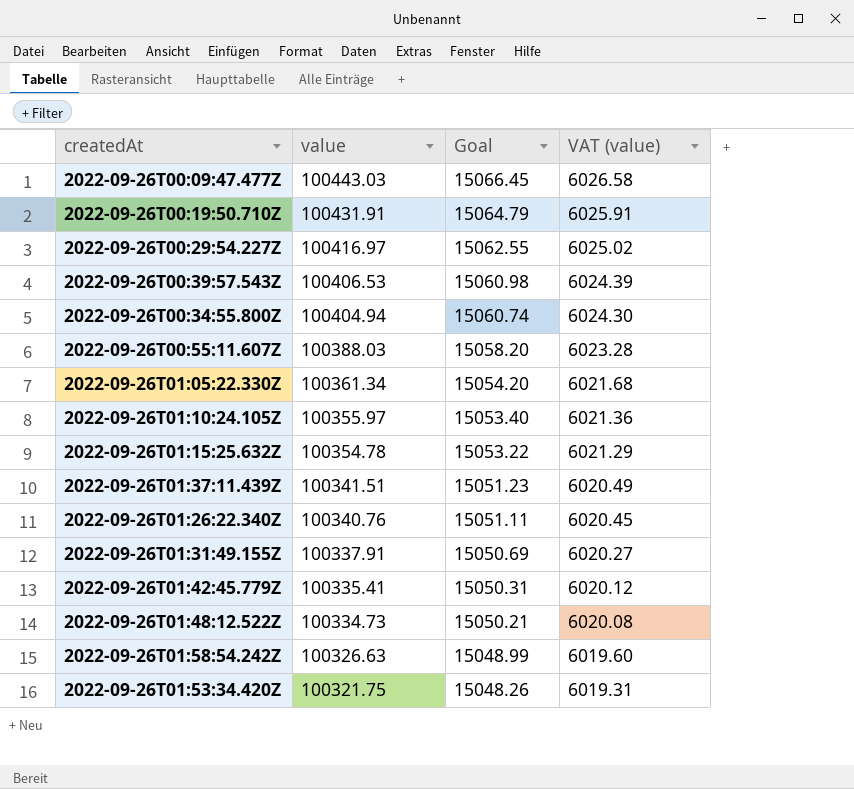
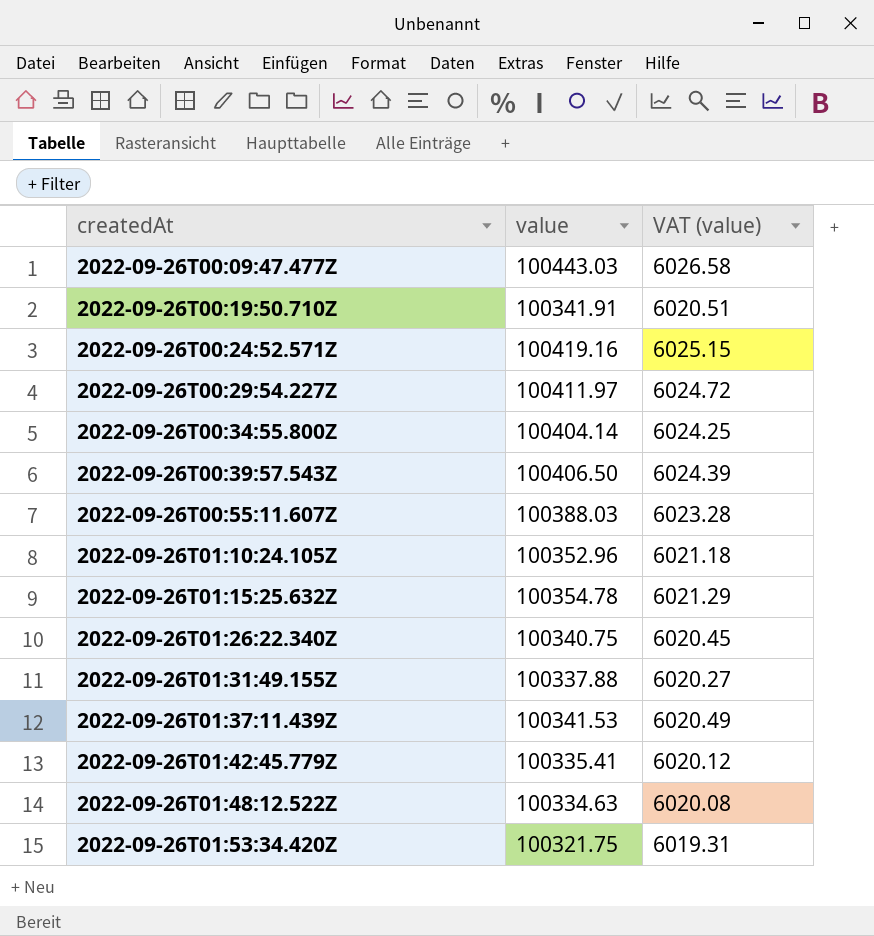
row order: value descending -> createdAt ascending
column Goal | formula: [value] * 0.15 -> none
row 2022-09-26T01:05:22.330Z: 100361.34 | 15054.20 | 6021.68 -> none
row 2022-09-26T01:58:54.242Z: 100326.63 | 15048.99 | 6019.60 -> none
2022-09-26T00:19:50.710Z | value: 100431.91 -> 100341.91
2022-09-26T00:19:50.710Z | VAT (value): 6025.91 -> 6020.51
row 2022-09-26T00:24:52.571Z: none -> 100419.16 | 6025.15
2022-09-26T00:29:54.227Z | value: 100416.97 -> 100411.97
2022-09-26T00:29:54.227Z | VAT (value): 6025.02 -> 6024.72
2022-09-26T00:34:55.800Z | value: 100404.94 -> 100404.14
2022-09-26T00:34:55.800Z | VAT (value): 6024.30 -> 6024.25
2022-09-26T00:39:57.543Z | value: 100406.53 -> 100406.50
2022-09-26T01:10:24.105Z | value: 100355.97 -> 100352.96
2022-09-26T01:10:24.105Z | VAT (value): 6021.36 -> 6021.18
2022-09-26T01:26:22.340Z | value: 100340.76 -> 100340.75
2022-09-26T01:31:49.155Z | value: 100337.91 -> 100337.88
2022-09-26T01:37:11.439Z | value: 100341.51 -> 100341.53
2022-09-26T01:48:12.522Z | value: 100334.73 -> 100334.63

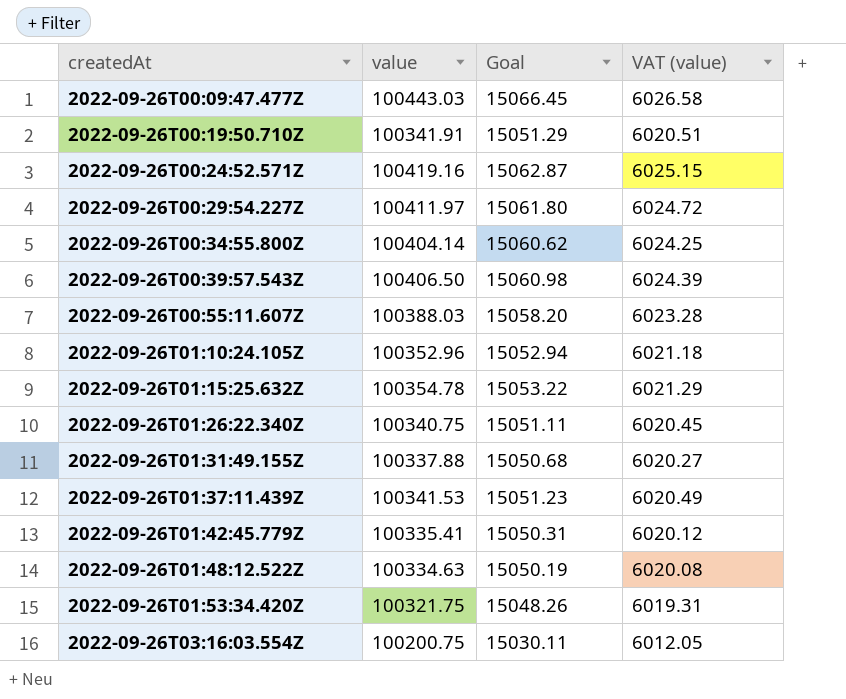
column Goal | formula: none -> [value] * 0.15
row 2022-09-26T03:16:03.554Z: none -> 100200.75 | 15030.11 | 6012.05

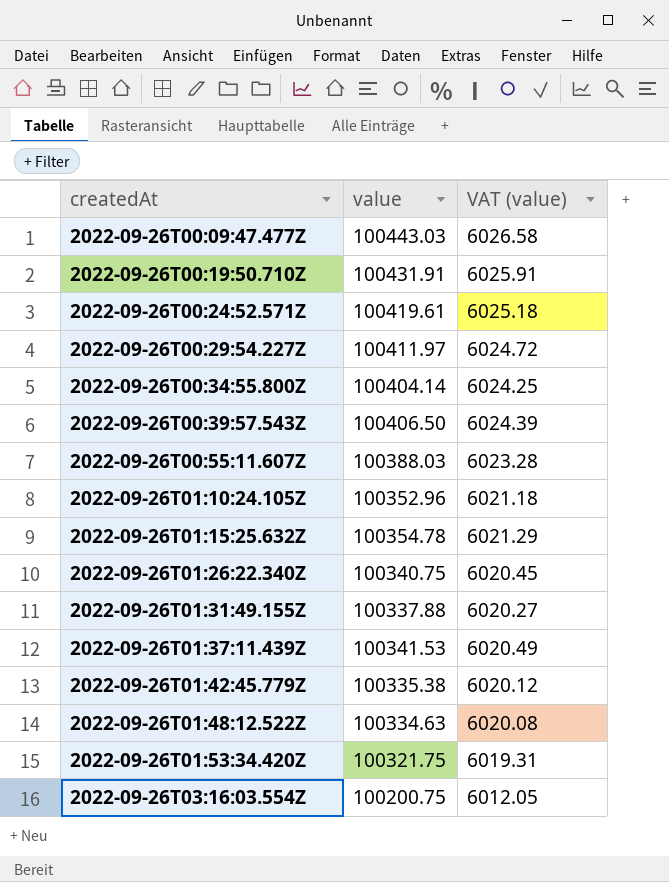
column Goal | formula: [value] * 0.15 -> none
2022-09-26T00:19:50.710Z | value: 100341.91 -> 100431.91
2022-09-26T00:19:50.710Z | VAT (value): 6020.51 -> 6025.91
2022-09-26T00:24:52.571Z | value: 100419.16 -> 100419.61
2022-09-26T00:24:52.571Z | VAT (value): 6025.15 -> 6025.18
2022-09-26T01:42:45.779Z | value: 100335.41 -> 100335.38

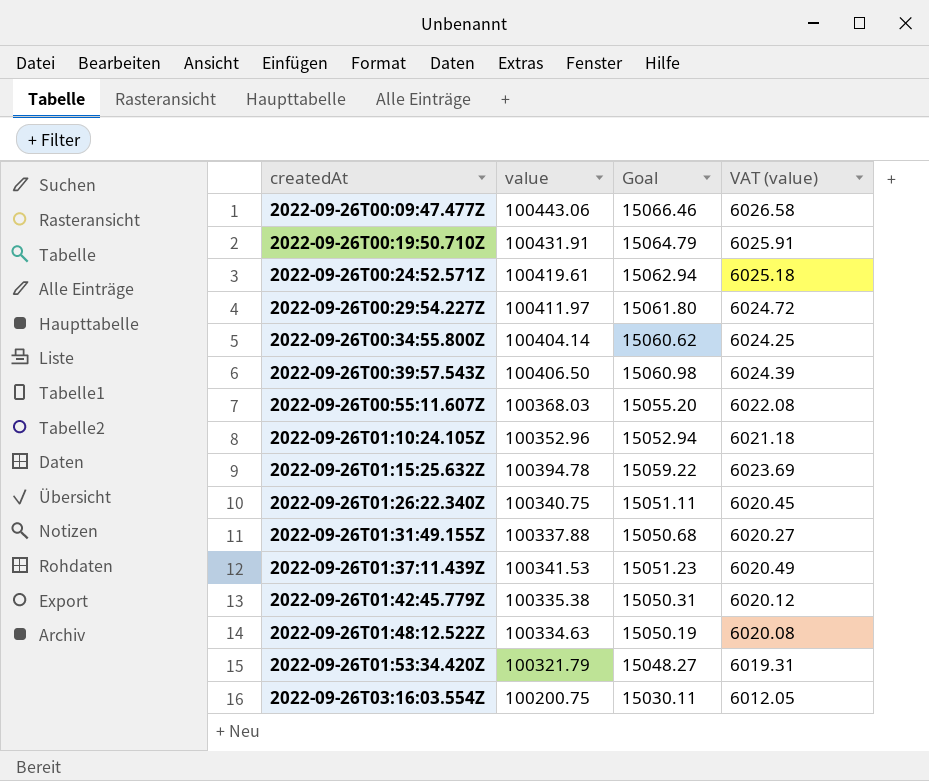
column Goal | formula: none -> [value] * 0.15
2022-09-26T00:09:47.477Z | value: 100443.03 -> 100443.06
2022-09-26T00:55:11.607Z | value: 100388.03 -> 100368.03
2022-09-26T00:55:11.607Z | VAT (value): 6023.28 -> 6022.08
2022-09-26T01:15:25.632Z | value: 100354.78 -> 100394.78
2022-09-26T01:15:25.632Z | VAT (value): 6021.29 -> 6023.69
2022-09-26T01:53:34.420Z | value: 100321.75 -> 100321.79

